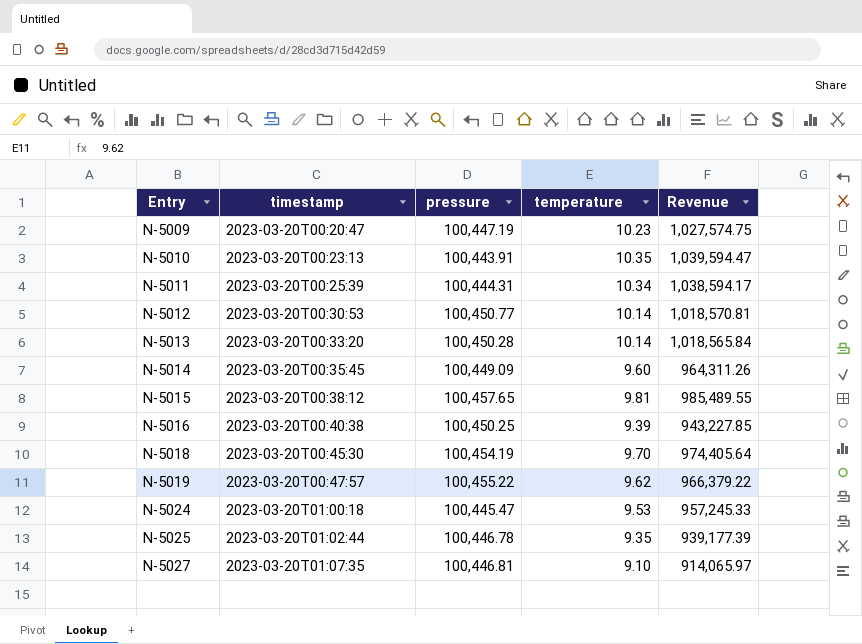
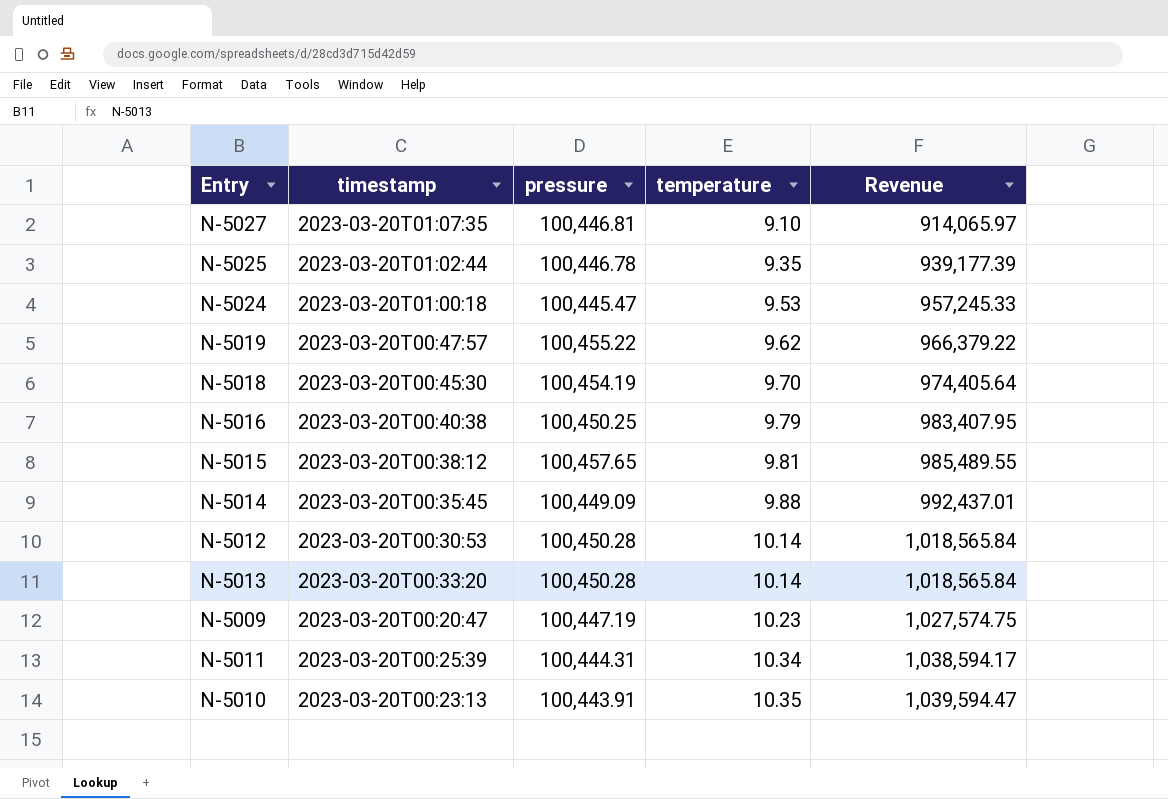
row order: Entry ascending -> temperature ascending
N-5016 | temperature: 9.39 -> 9.79
N-5016 | Revenue: 943,227.85 -> 983,407.95
N-5014 | temperature: 9.60 -> 9.88
N-5014 | Revenue: 964,311.26 -> 992,437.01
N-5012 | pressure: 100,450.77 -> 100,450.28
N-5012 | Revenue: 1,018,570.81 -> 1,018,565.84

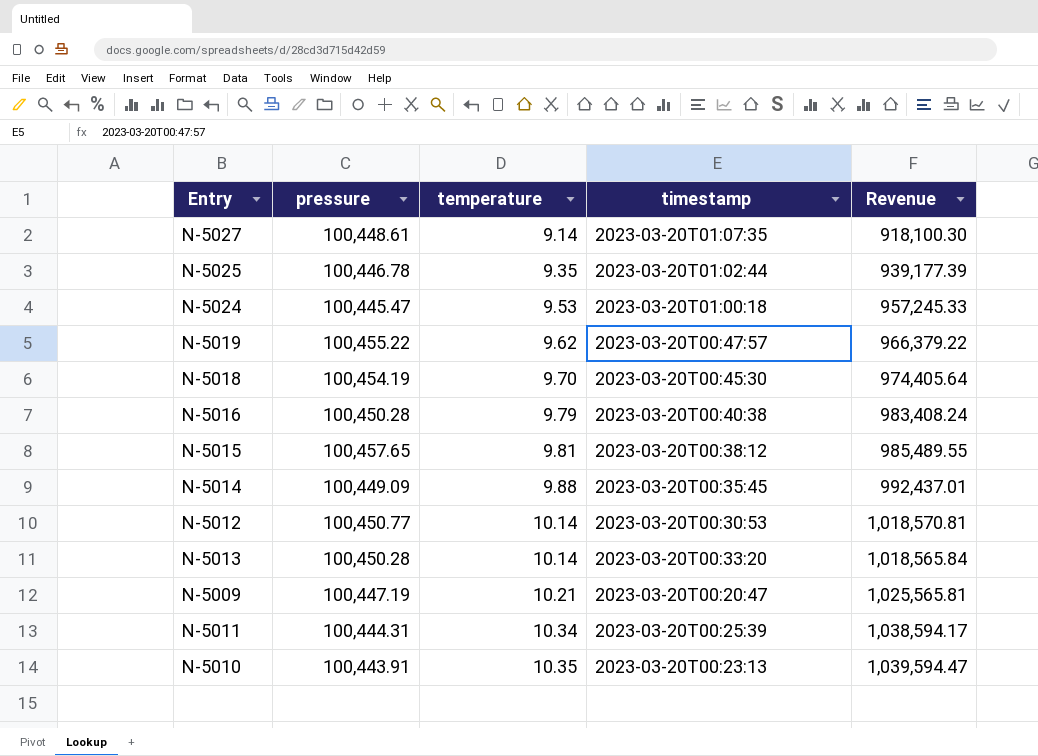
column timestamp | position: 2 -> 4
N-5027 | pressure: 100,446.81 -> 100,448.61
N-5027 | temperature: 9.10 -> 9.14
N-5027 | Revenue: 914,065.97 -> 918,100.30
N-5016 | pressure: 100,450.25 -> 100,450.28
N-5016 | Revenue: 983,407.95 -> 983,408.24
N-5012 | pressure: 100,450.28 -> 100,450.77
N-5012 | Revenue: 1,018,565.84 -> 1,018,570.81
N-5009 | temperature: 10.23 -> 10.21
N-5009 | Revenue: 1,027,574.75 -> 1,025,565.81

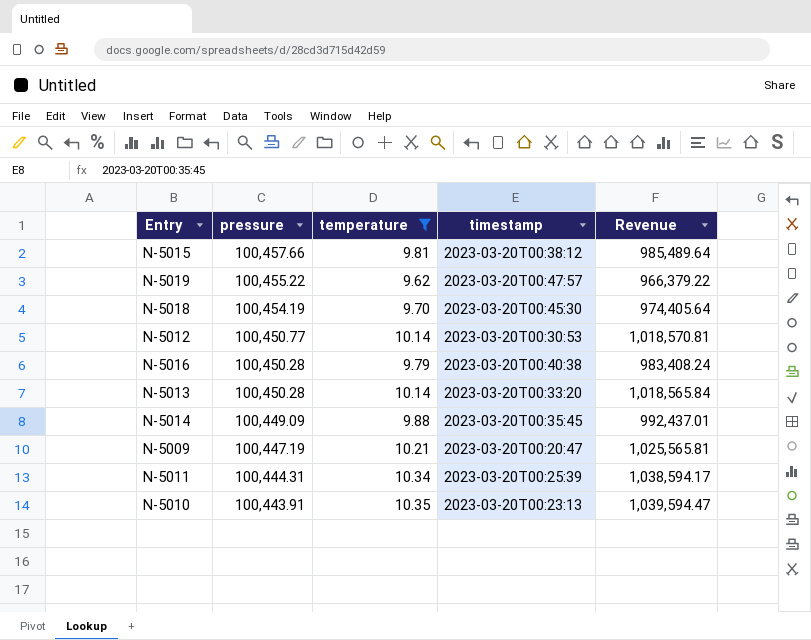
filter: none -> temperature >= 9.62
row order: temperature ascending -> pressure descending
N-5015 | pressure: 100,457.65 -> 100,457.66
N-5015 | Revenue: 985,489.55 -> 985,489.64

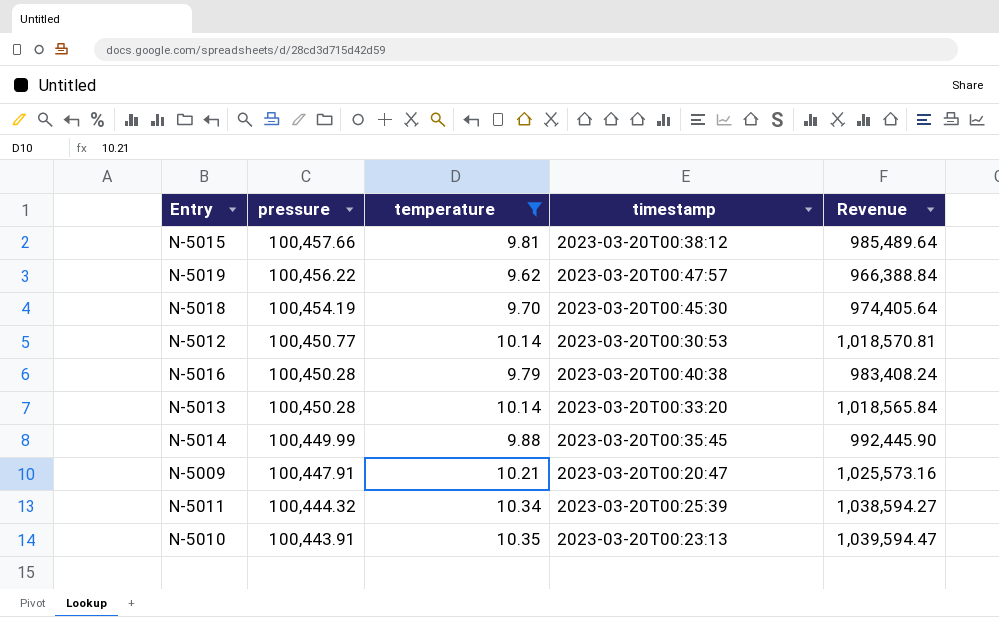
N-5019 | pressure: 100,455.22 -> 100,456.22
N-5019 | Revenue: 966,379.22 -> 966,388.84
N-5014 | pressure: 100,449.09 -> 100,449.99
N-5014 | Revenue: 992,437.01 -> 992,445.90
N-5009 | pressure: 100,447.19 -> 100,447.91
N-5009 | Revenue: 1,025,565.81 -> 1,025,573.16
N-5011 | pressure: 100,444.31 -> 100,444.32
N-5011 | Revenue: 1,038,594.17 -> 1,038,594.27

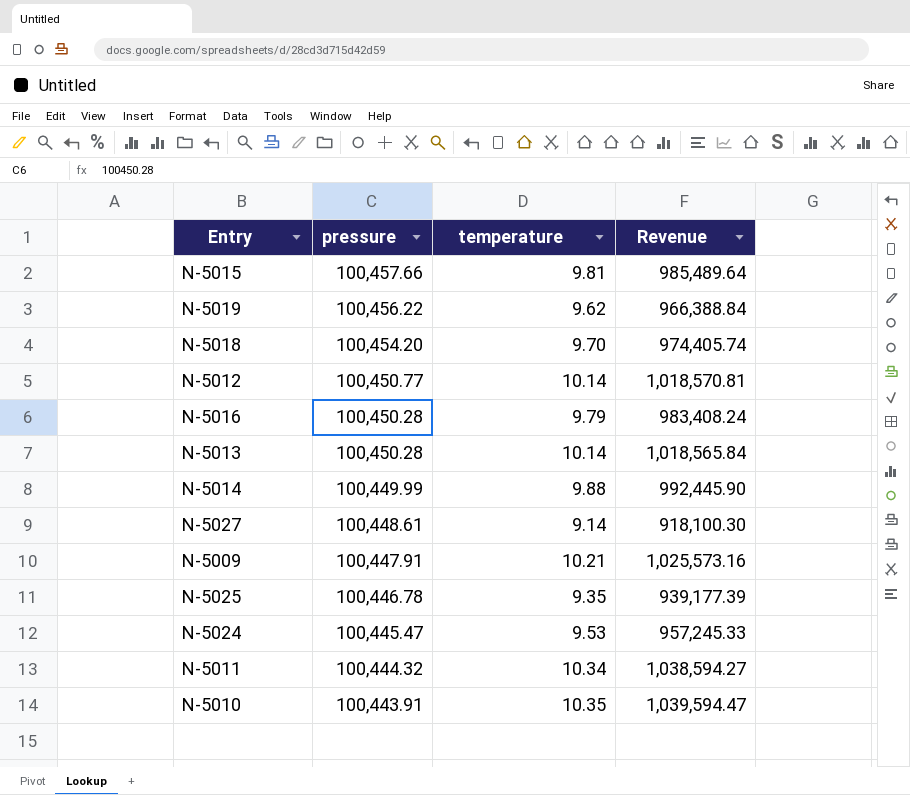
filter: temperature >= 9.62 -> none
column timestamp | position: 4 -> none
N-5018 | pressure: 100,454.19 -> 100,454.20
N-5018 | Revenue: 974,405.64 -> 974,405.74

